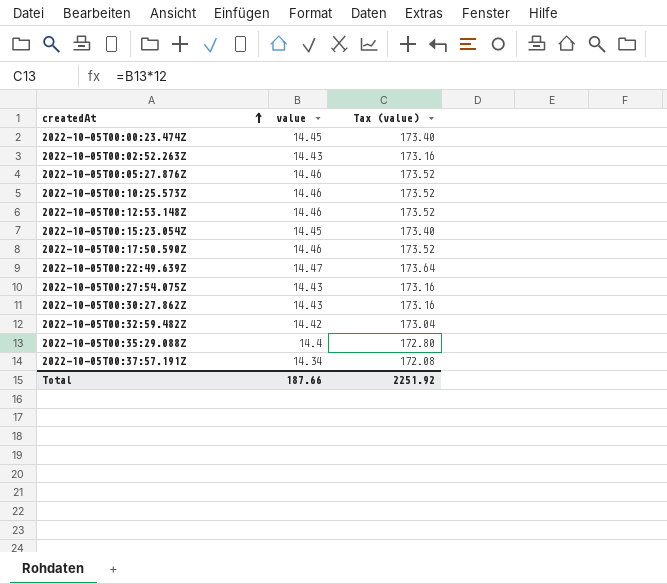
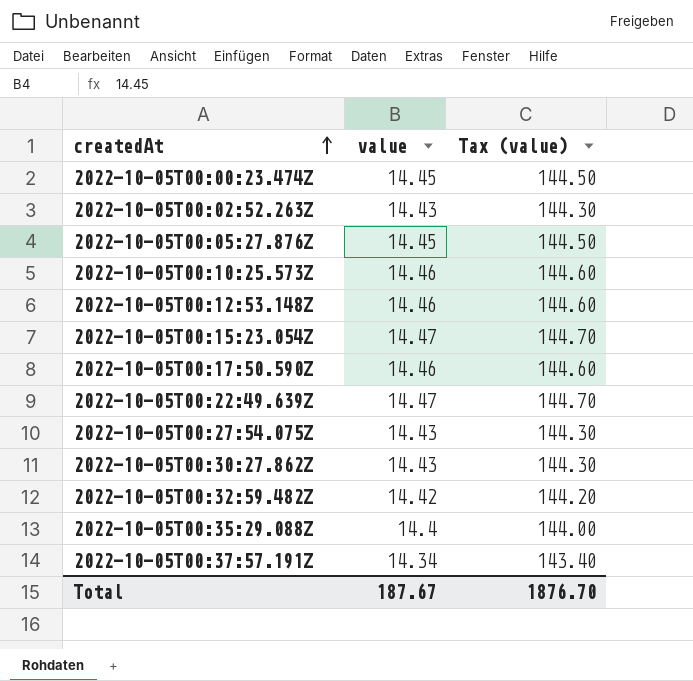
column Tax (value) | formula: [value] * 12 -> [value] * 10
2022-10-05T00:05:27.876Z | value: 14.46 -> 14.45
2022-10-05T00:15:23.054Z | value: 14.45 -> 14.47
Total | value: 187.66 -> 187.67
Total | Tax (value): 2251.92 -> 1876.70

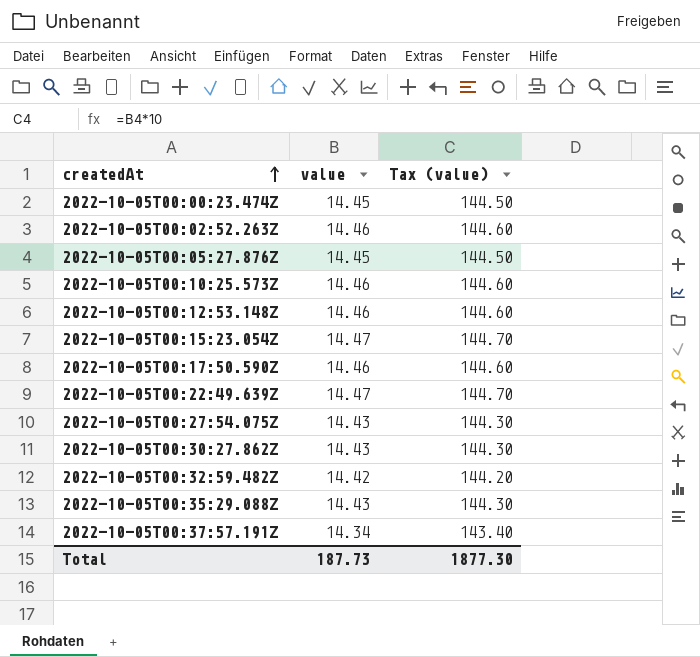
2022-10-05T00:02:52.263Z | value: 14.43 -> 14.46
2022-10-05T00:02:52.263Z | Tax (value): 144.30 -> 144.60
2022-10-05T00:35:29.088Z | value: 14.4 -> 14.43
2022-10-05T00:35:29.088Z | Tax (value): 144.00 -> 144.30
Total | value: 187.67 -> 187.73
Total | Tax (value): 1876.70 -> 1877.30

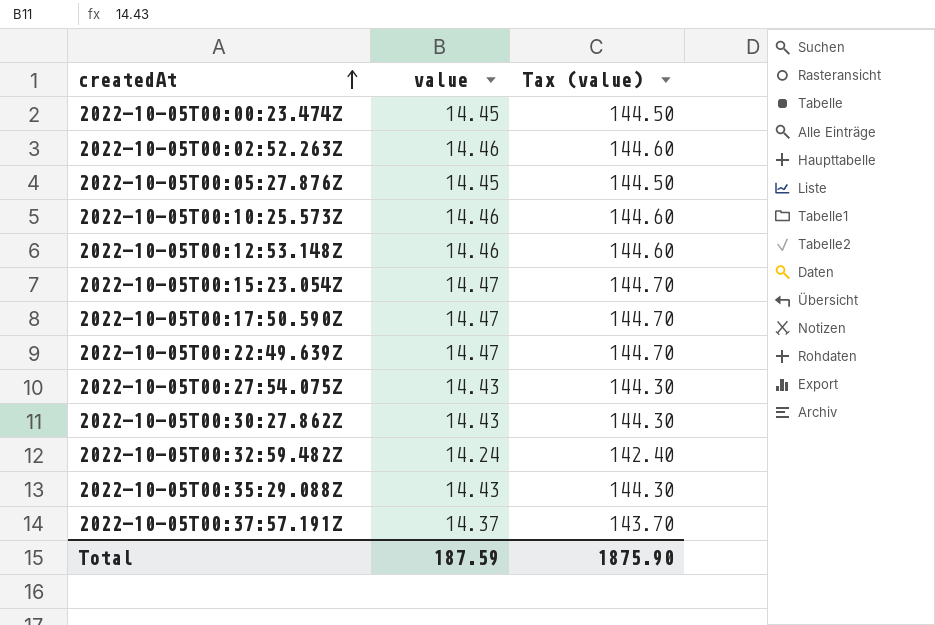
2022-10-05T00:17:50.590Z | value: 14.46 -> 14.47
2022-10-05T00:17:50.590Z | Tax (value): 144.60 -> 144.70
2022-10-05T00:32:59.482Z | value: 14.42 -> 14.24
2022-10-05T00:32:59.482Z | Tax (value): 144.20 -> 142.40
2022-10-05T00:37:57.191Z | value: 14.34 -> 14.37
2022-10-05T00:37:57.191Z | Tax (value): 143.40 -> 143.70
Total | value: 187.73 -> 187.59
Total | Tax (value): 1877.30 -> 1875.90

